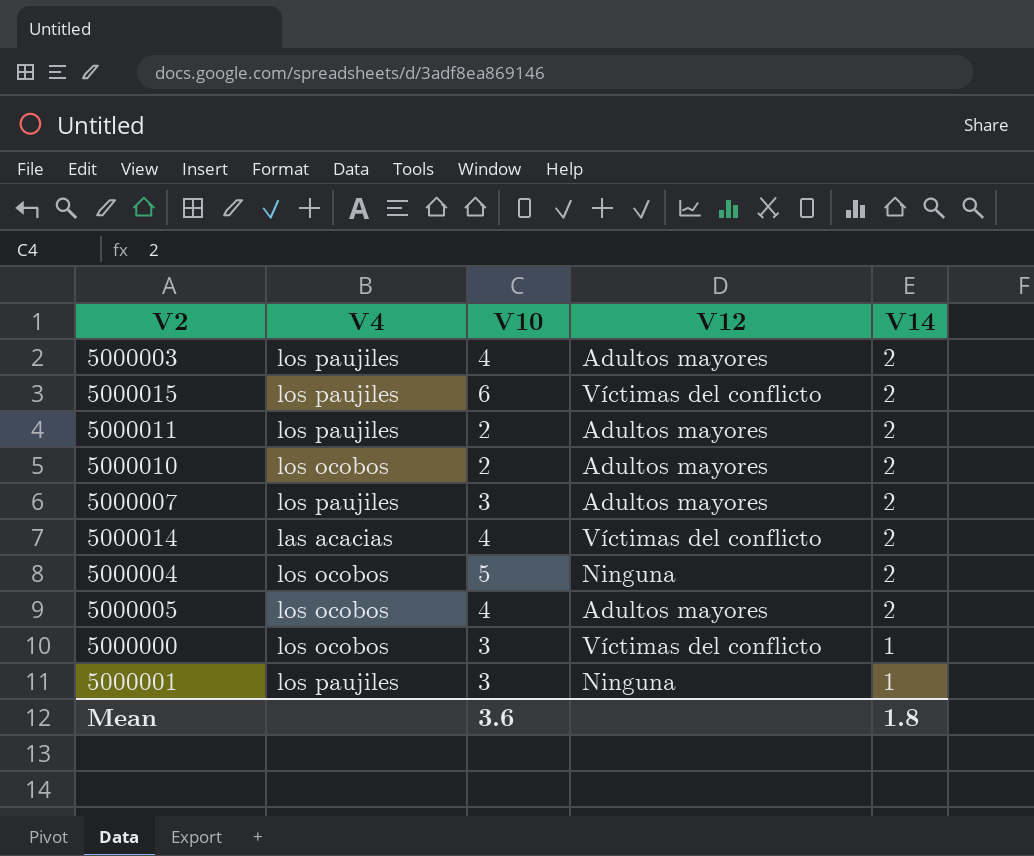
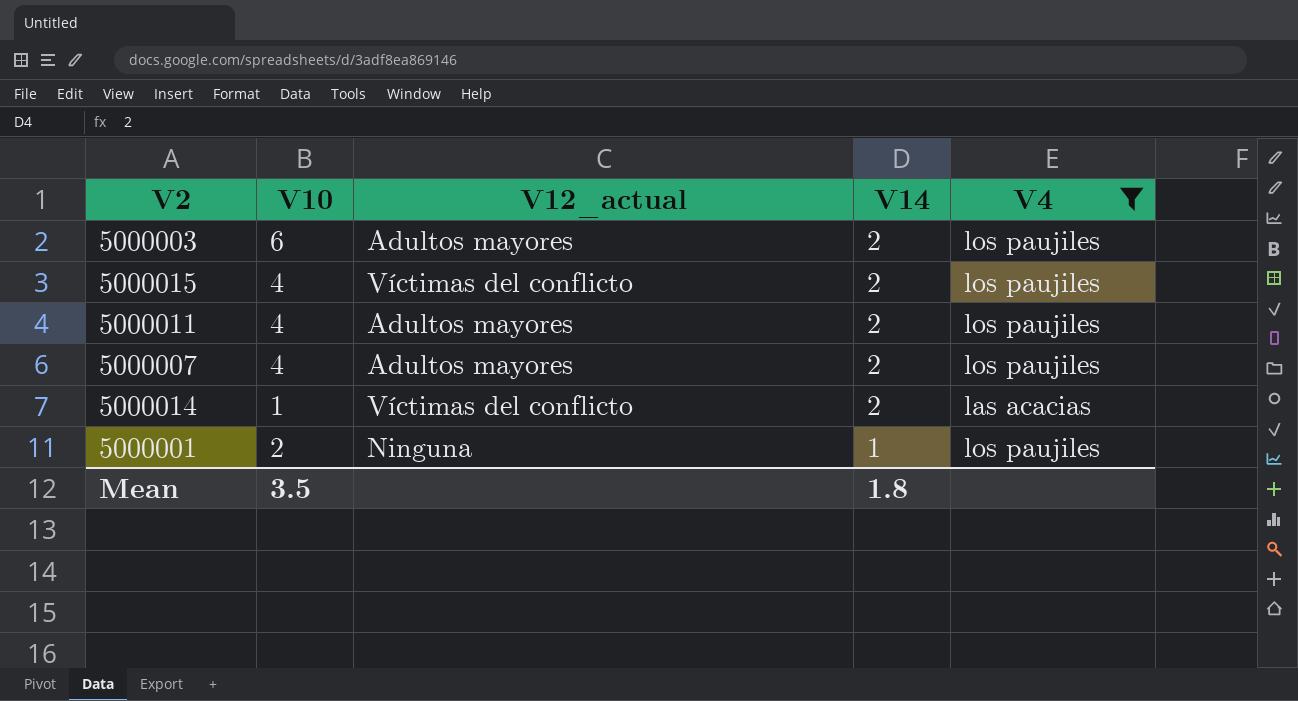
filter: none -> V4 != los ocobos
column name: V12 -> V12_actual
column V4 | position: 2 -> 5
5000003 | V10: 4 -> 6
5000015 | V10: 6 -> 4
5000011 | V10: 2 -> 4
5000007 | V10: 3 -> 4
5000014 | V10: 4 -> 1
5000001 | V10: 3 -> 2
Mean | V10: 3.6 -> 3.5

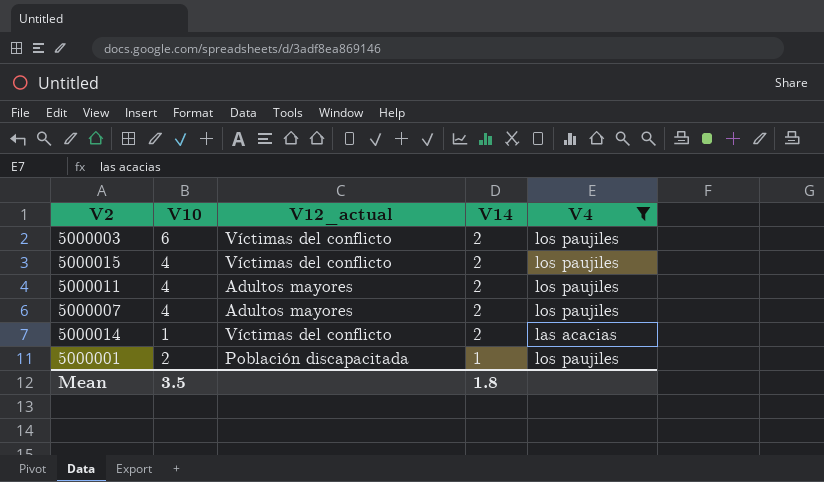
5000003 | V12_actual: Adultos mayores -> Víctimas del conflicto
5000001 | V12_actual: Ninguna -> Población discapacitada

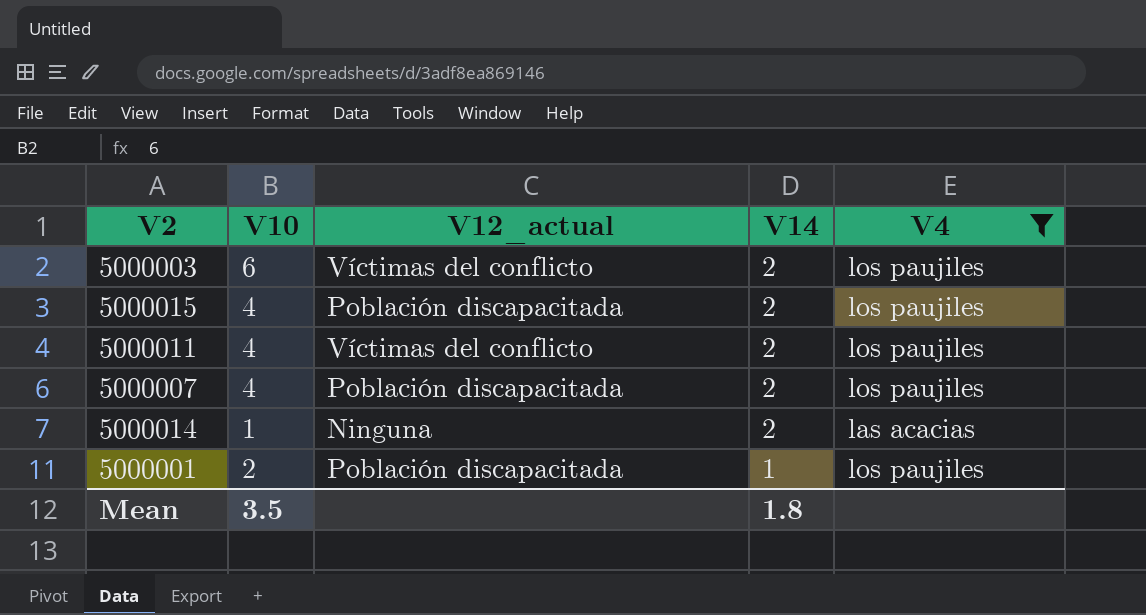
5000015 | V12_actual: Víctimas del conflicto -> Población discapacitada
5000011 | V12_actual: Adultos mayores -> Víctimas del conflicto
5000007 | V12_actual: Adultos mayores -> Población discapacitada
5000014 | V12_actual: Víctimas del conflicto -> Ninguna

